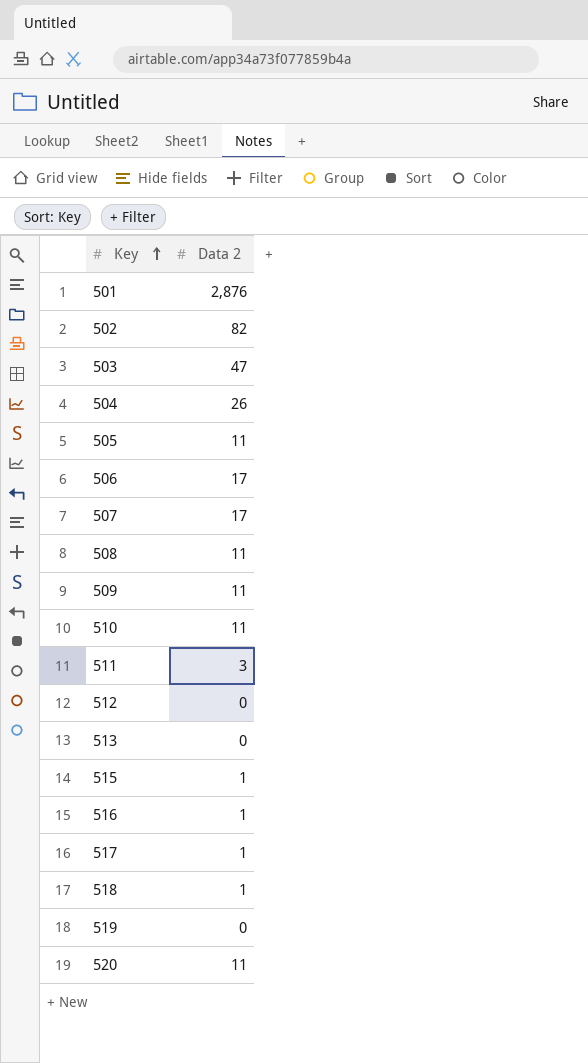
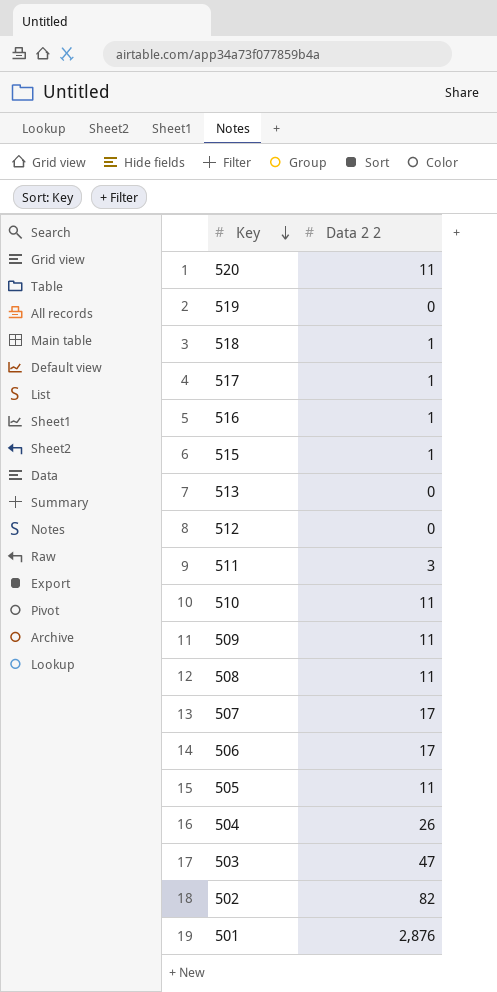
row order: Key ascending -> Key descending
column name: Data 2 -> Data 2 2

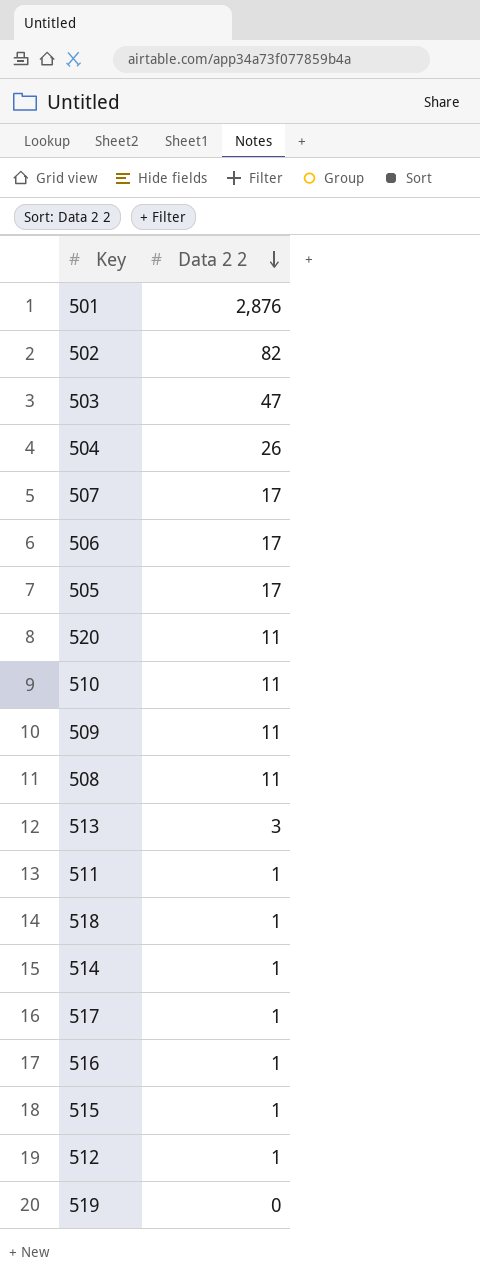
row order: Key descending -> Data 2 2 descending
505 | Data 2 2: 11 -> 17
513 | Data 2 2: 0 -> 3
511 | Data 2 2: 3 -> 1
row 514: none -> 1
512 | Data 2 2: 0 -> 1

